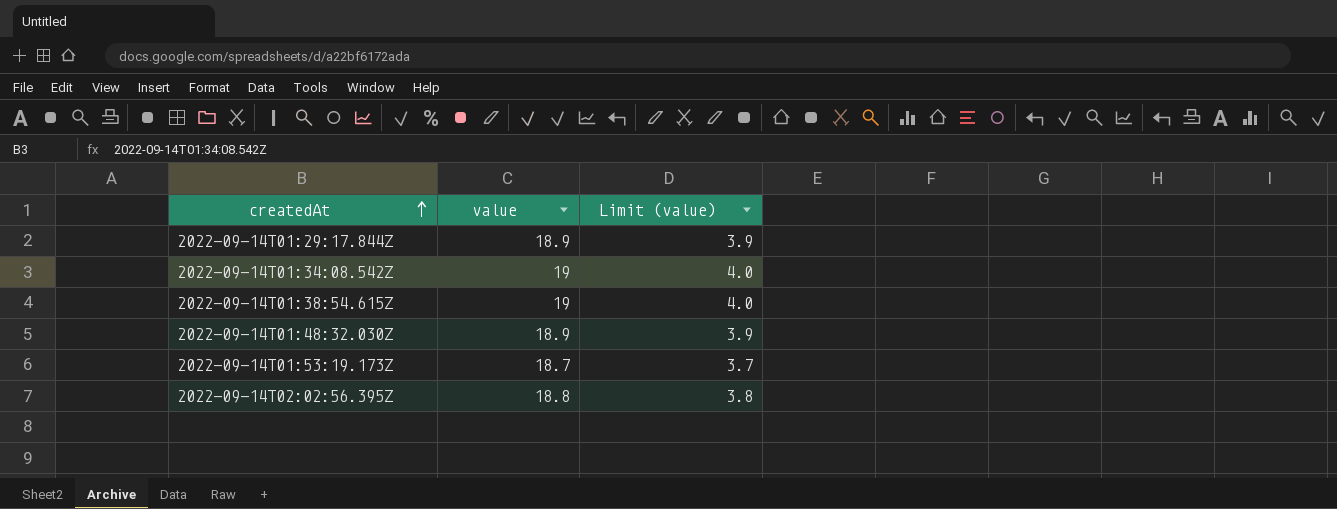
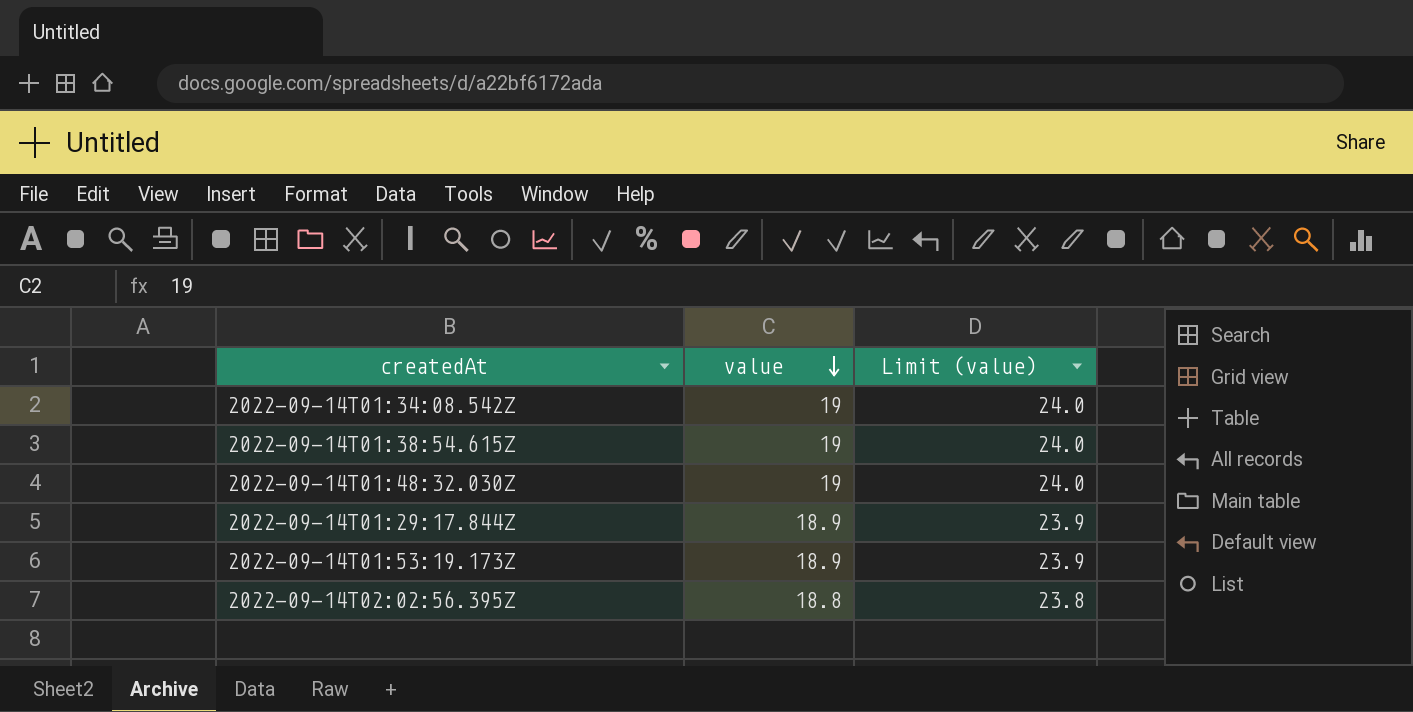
row order: createdAt ascending -> value descending
column Limit (value) | formula: [value] - 15 -> [value] + 5
2022-09-14T01:48:32.030Z | value: 18.9 -> 19
2022-09-14T01:53:19.173Z | value: 18.7 -> 18.9

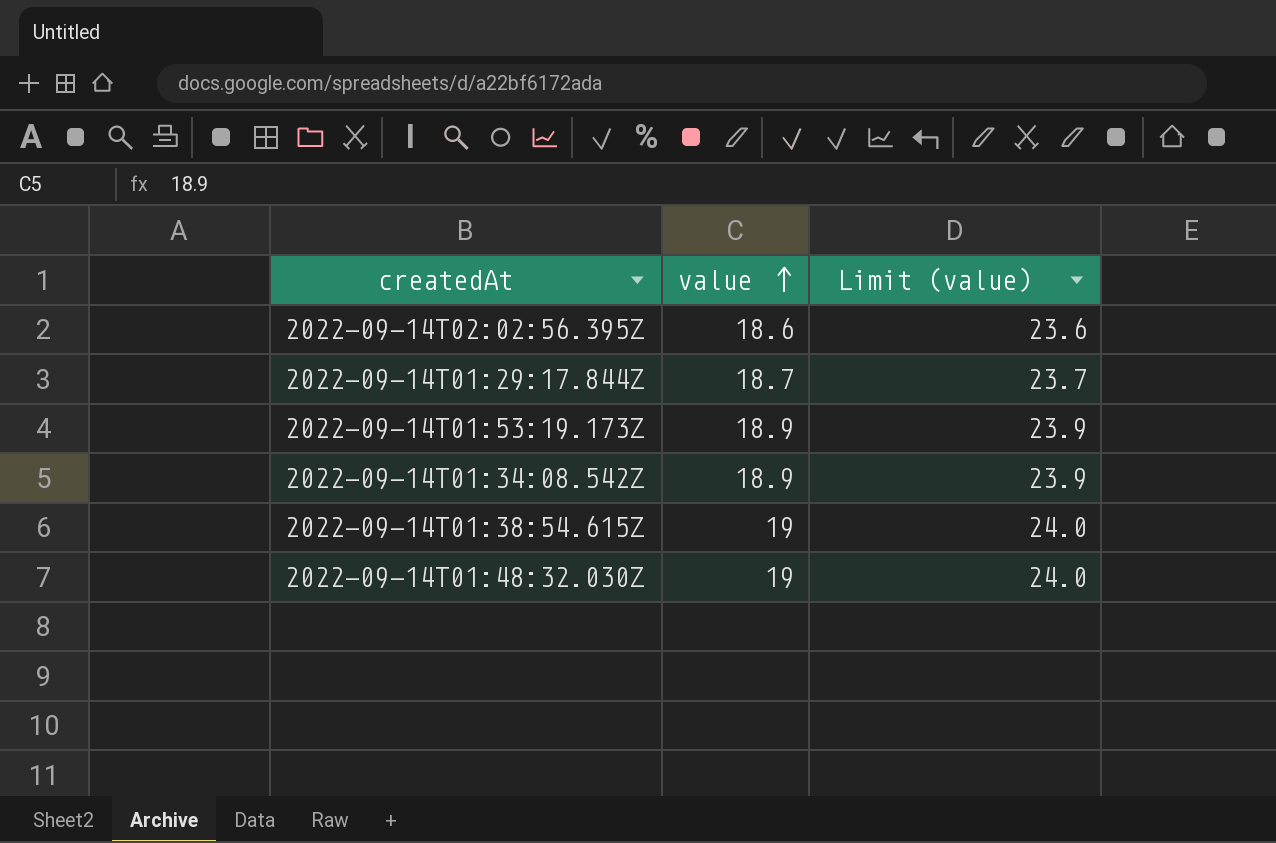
row order: value descending -> value ascending
2022-09-14T02:02:56.395Z | value: 18.8 -> 18.6
2022-09-14T02:02:56.395Z | Limit (value): 23.8 -> 23.6
2022-09-14T01:29:17.844Z | value: 18.9 -> 18.7
2022-09-14T01:29:17.844Z | Limit (value): 23.9 -> 23.7
2022-09-14T01:34:08.542Z | value: 19 -> 18.9
2022-09-14T01:34:08.542Z | Limit (value): 24.0 -> 23.9

